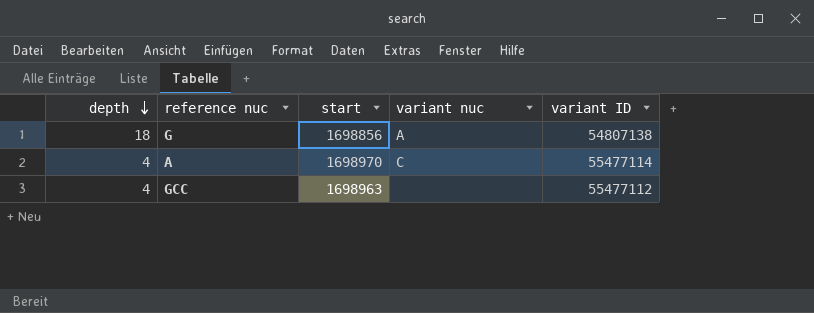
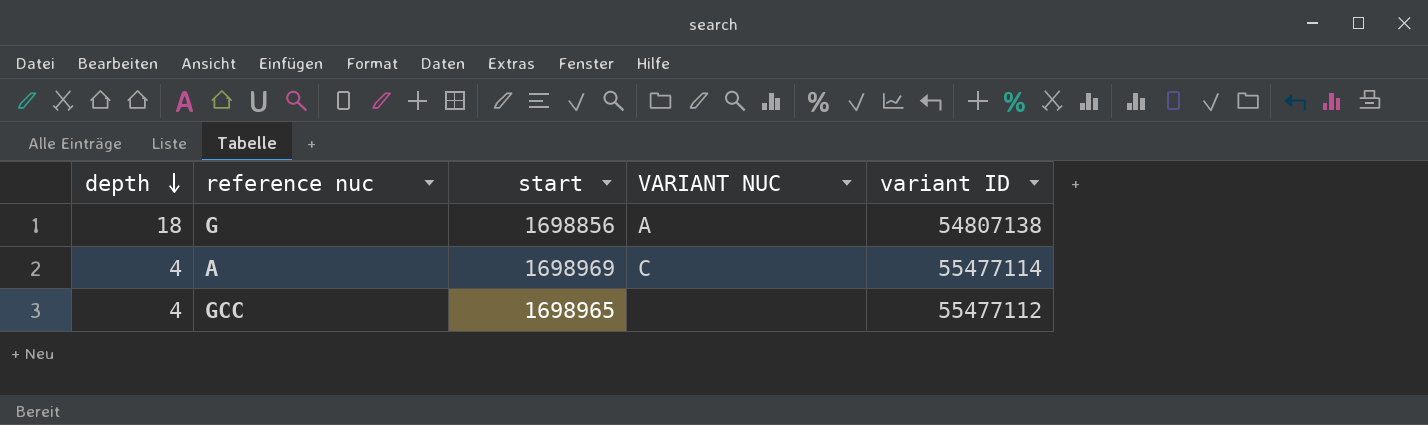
column name: variant nuc -> VARIANT NUC
A | start: 1698970 -> 1698969
GCC | start: 1698963 -> 1698965

